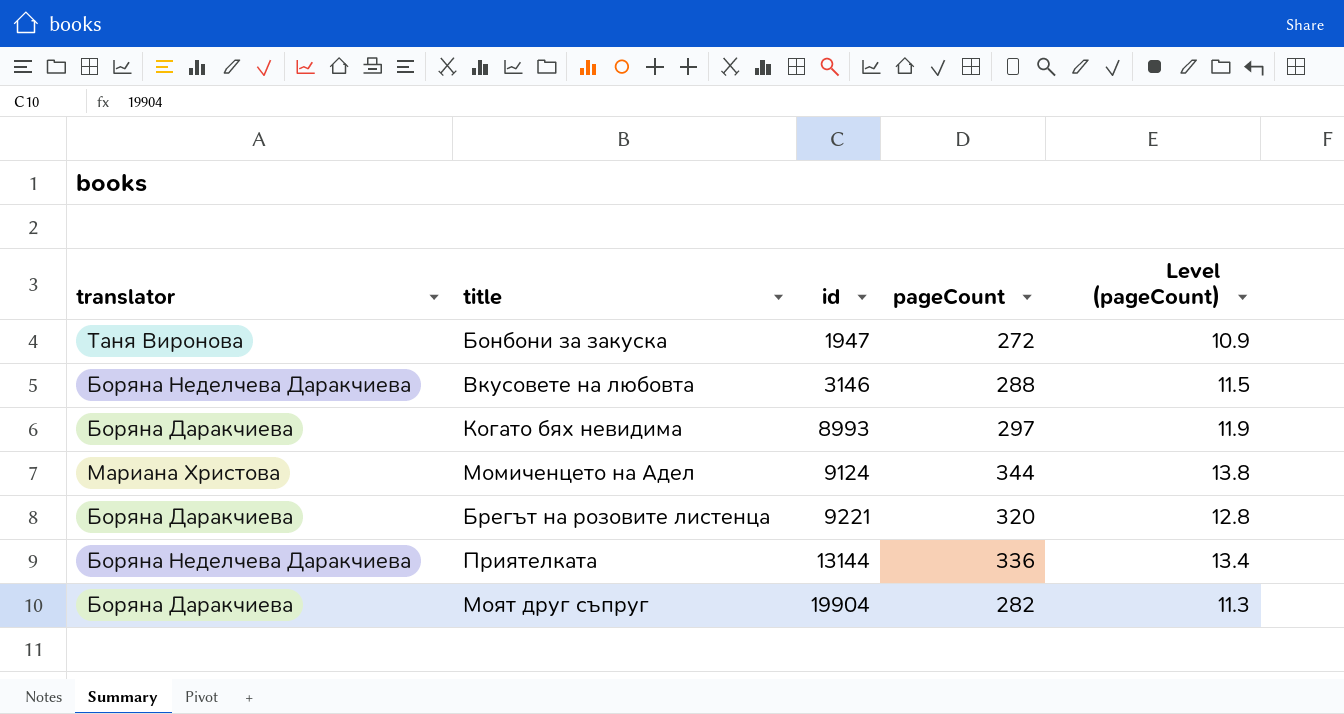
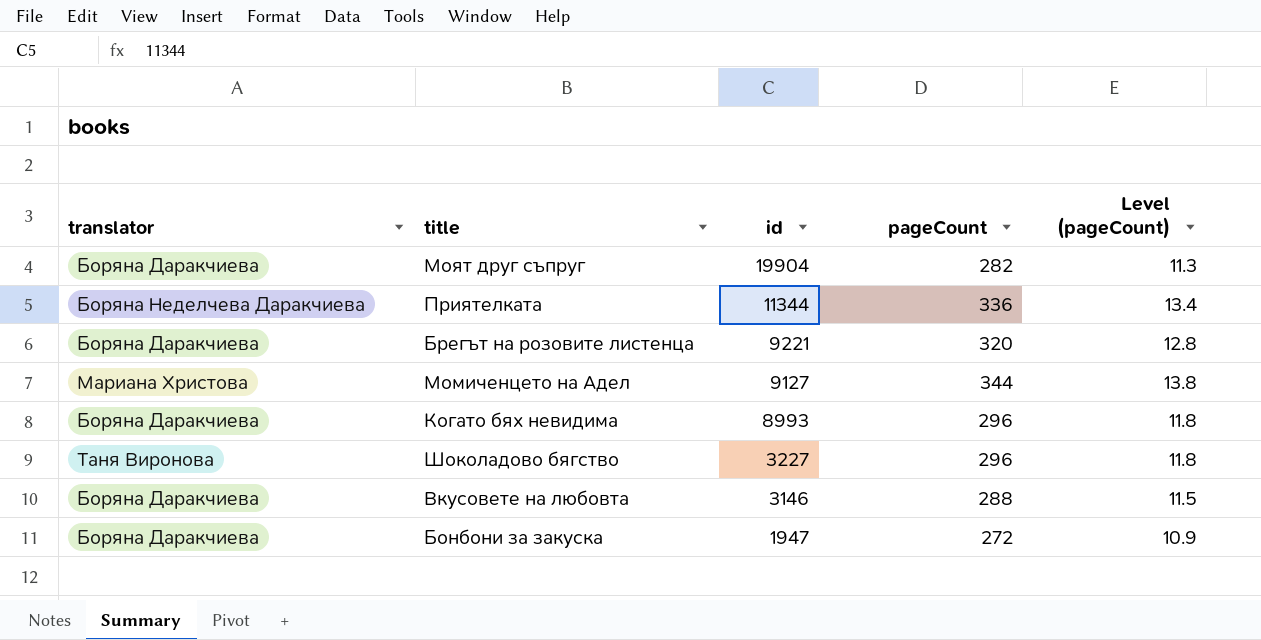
row order: id ascending -> id descending
Приятелката | id: 13144 -> 11344
Момиченцето на Адел | id: 9124 -> 9127
Когато бях невидима | pageCount: 297 -> 296
Когато бях невидима | Level (pageCount): 11.9 -> 11.8
row Шоколадово бягство: none -> Таня Виронова | 3227 | 296 | 11.8
Вкусовете на любовта | translator: Боряна Неделчева Даракчиева -> Боряна Даракчиева
Бонбони за закуска | translator: Таня Виронова -> Боряна Даракчиева

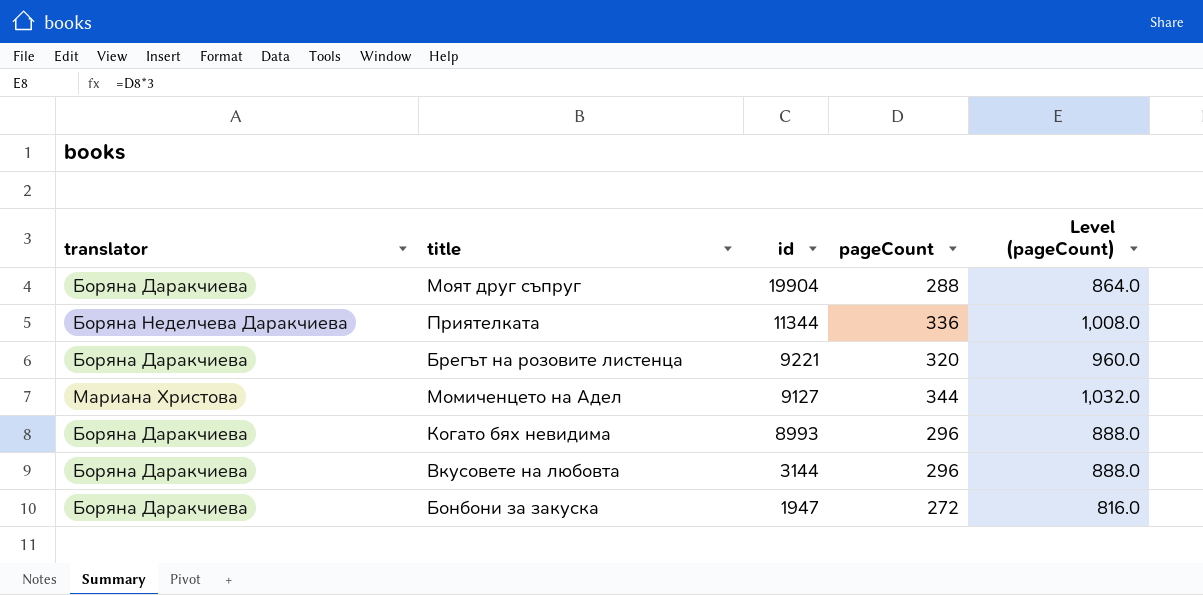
column Level (pageCount) | formula: [pageCount] * 0.04 -> [pageCount] * 3
row Шоколадово бягство: Таня Виронова | 3227 | 296 | 11.8 -> none
Моят друг съпруг | pageCount: 282 -> 288
Вкусовете на любовта | id: 3146 -> 3144
Вкусовете на любовта | pageCount: 288 -> 296

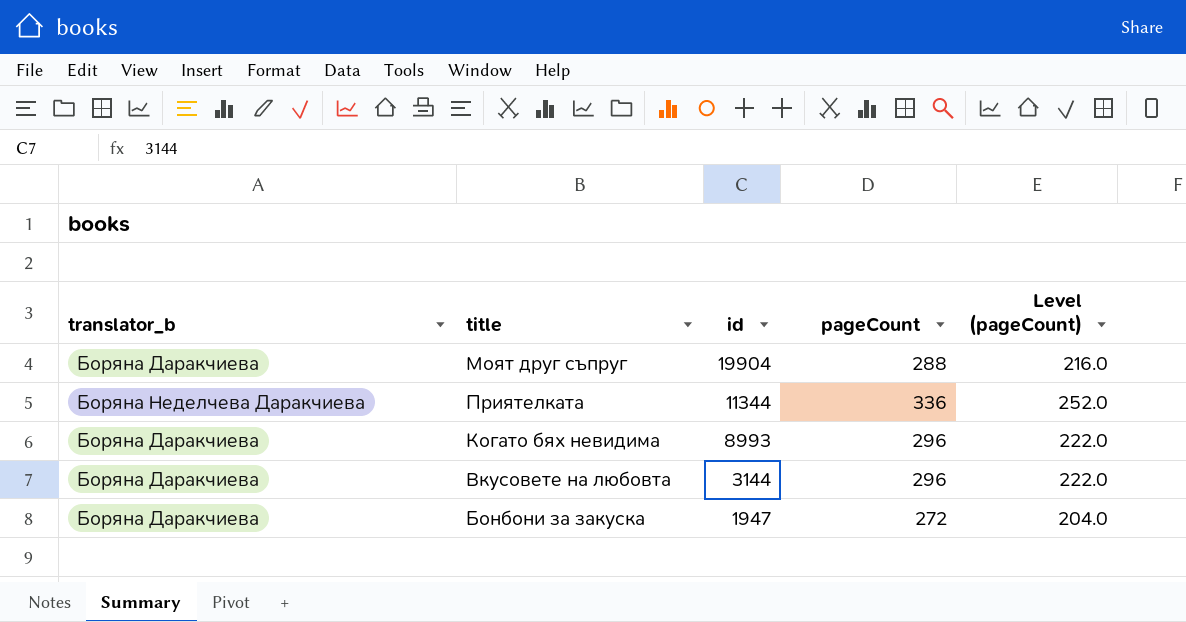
column name: translator -> translator_b
column Level (pageCount) | formula: [pageCount] * 3 -> [pageCount] * 0.75
row Брегът на розовите листенца: Боряна Даракчиева | 9221 | 320 | 960.0 -> none
row Момиченцето на Адел: Мариана Христова | 9127 | 344 | 1,032.0 -> none

